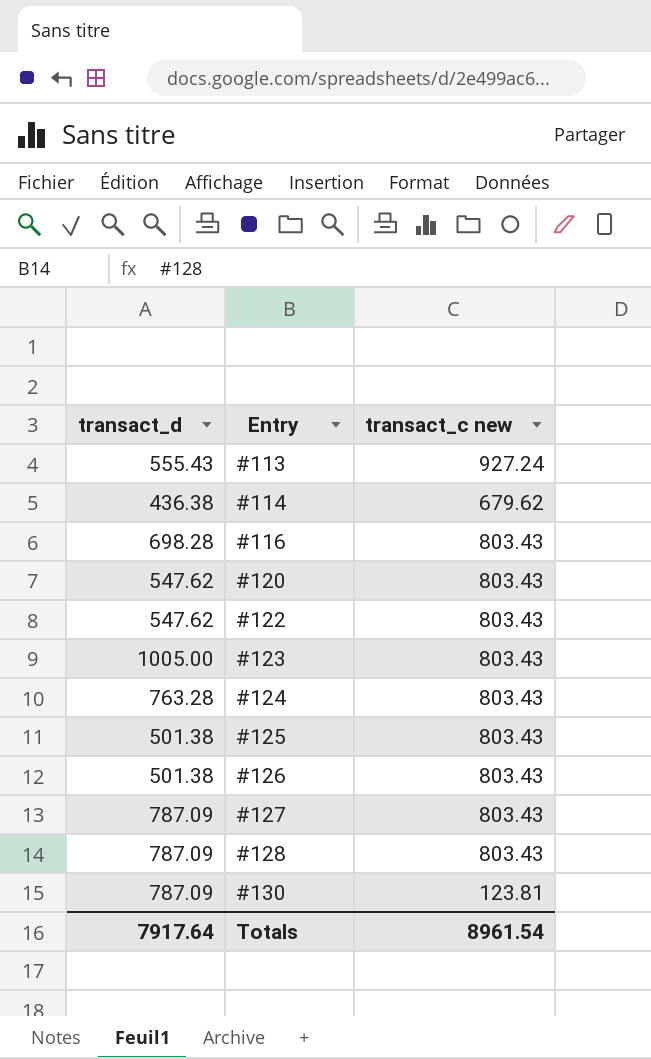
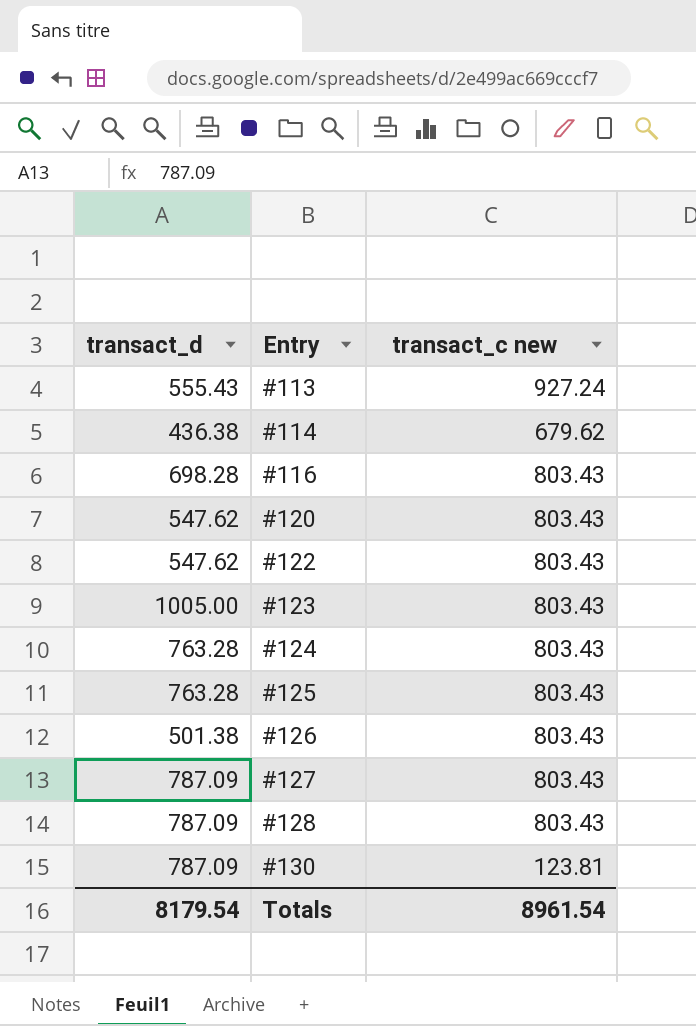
#125 | transact_d: 501.38 -> 763.28
Totals | transact_d: 7917.64 -> 8179.54

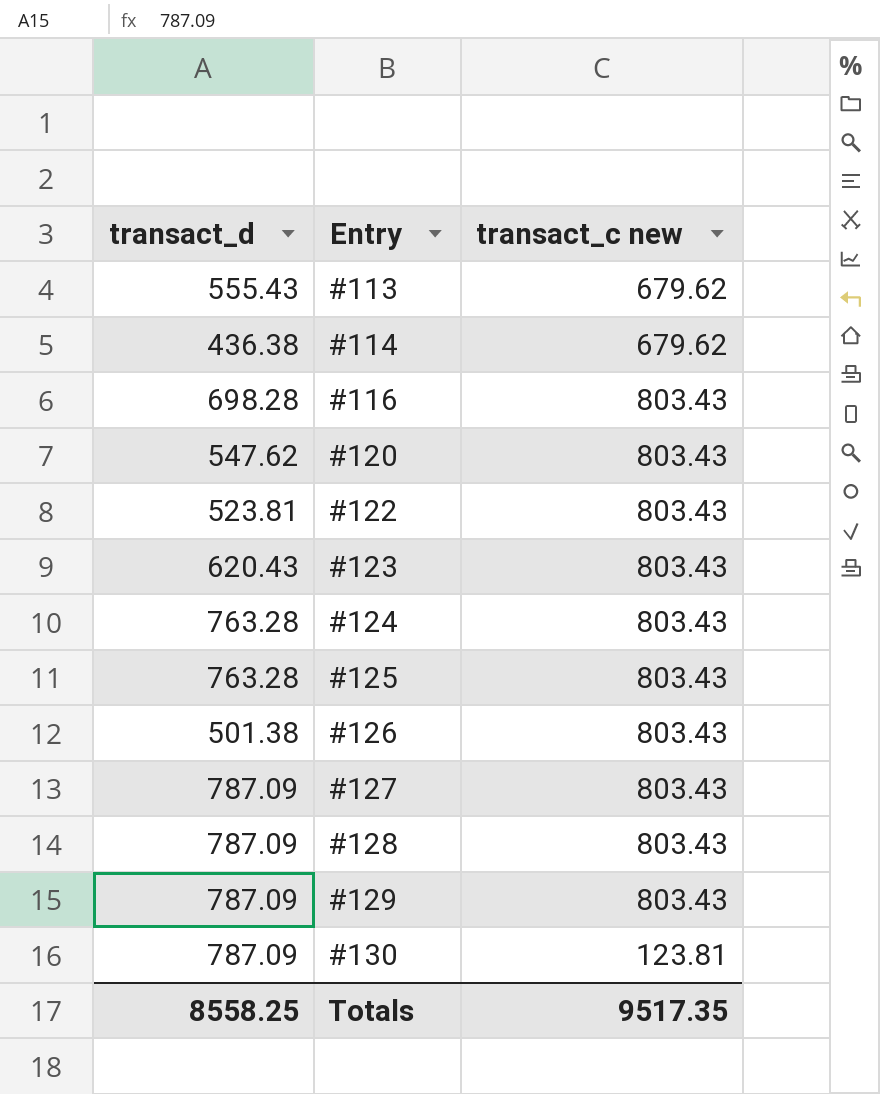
#113 | transact_c new: 927.24 -> 679.62
#122 | transact_d: 547.62 -> 523.81
#123 | transact_d: 1005.00 -> 620.43
row #129: none -> 787.09 | 803.43
Totals | transact_d: 8179.54 -> 8558.25
Totals | transact_c new: 8961.54 -> 9517.35

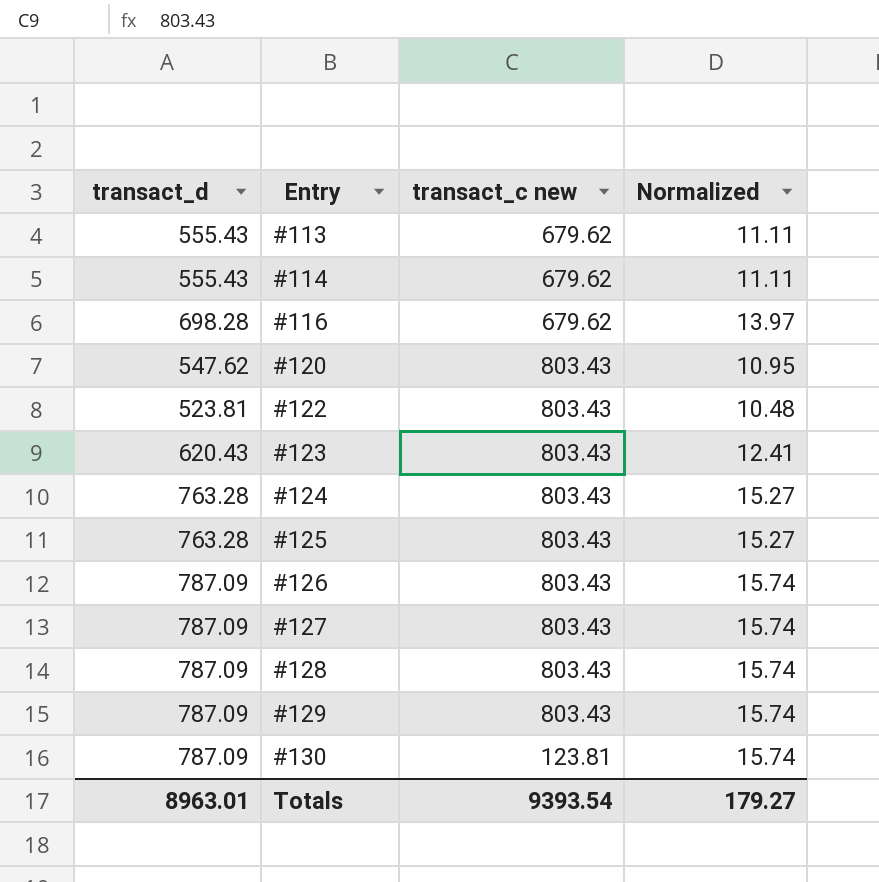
column Normalized | formula: none -> [transact_d] * 0.02
#114 | transact_d: 436.38 -> 555.43
#116 | transact_c new: 803.43 -> 679.62
#126 | transact_d: 501.38 -> 787.09
Totals | transact_d: 8558.25 -> 8963.01
Totals | transact_c new: 9517.35 -> 9393.54

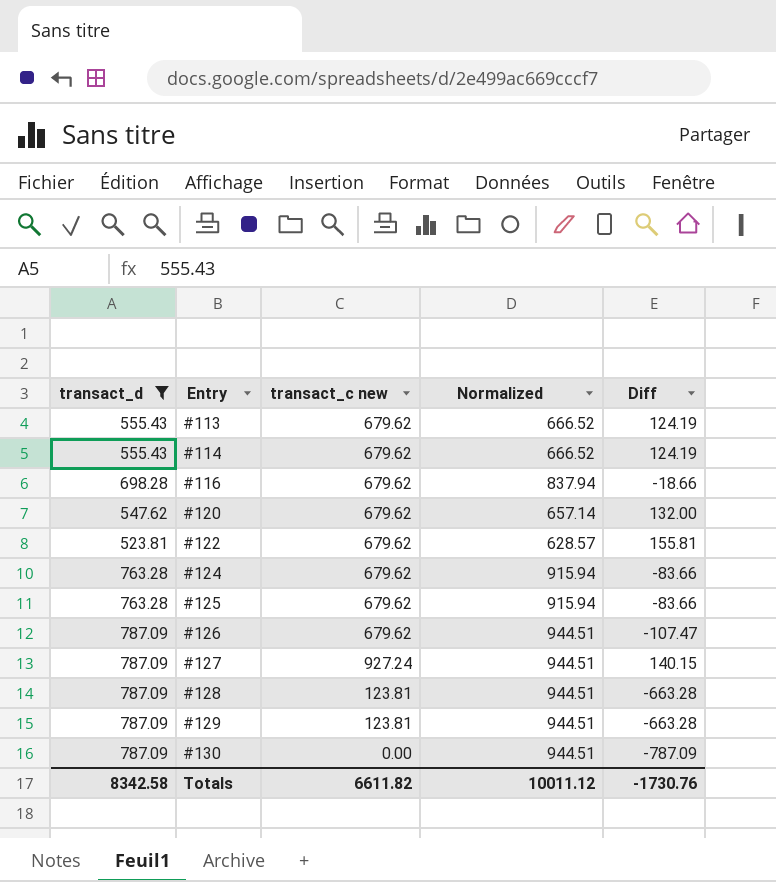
filter: none -> transact_d != 620.43
column Normalized | formula: [transact_d] * 0.02 -> [transact_d] * 1.2
column Diff | formula: none -> [transact_c new] - [transact_d]
#120 | transact_c new: 803.43 -> 679.62
#122 | transact_c new: 803.43 -> 679.62
#124 | transact_c new: 803.43 -> 679.62
#125 | transact_c new: 803.43 -> 679.62
#126 | transact_c new: 803.43 -> 679.62
#127 | transact_c new: 803.43 -> 927.24
#128 | transact_c new: 803.43 -> 123.81
#129 | transact_c new: 803.43 -> 123.81
#130 | transact_c new: 123.81 -> 0.00
Totals | transact_d: 8963.01 -> 8342.58
Totals | transact_c new: 9393.54 -> 6611.82
Totals | Normalized: 179.27 -> 10011.12

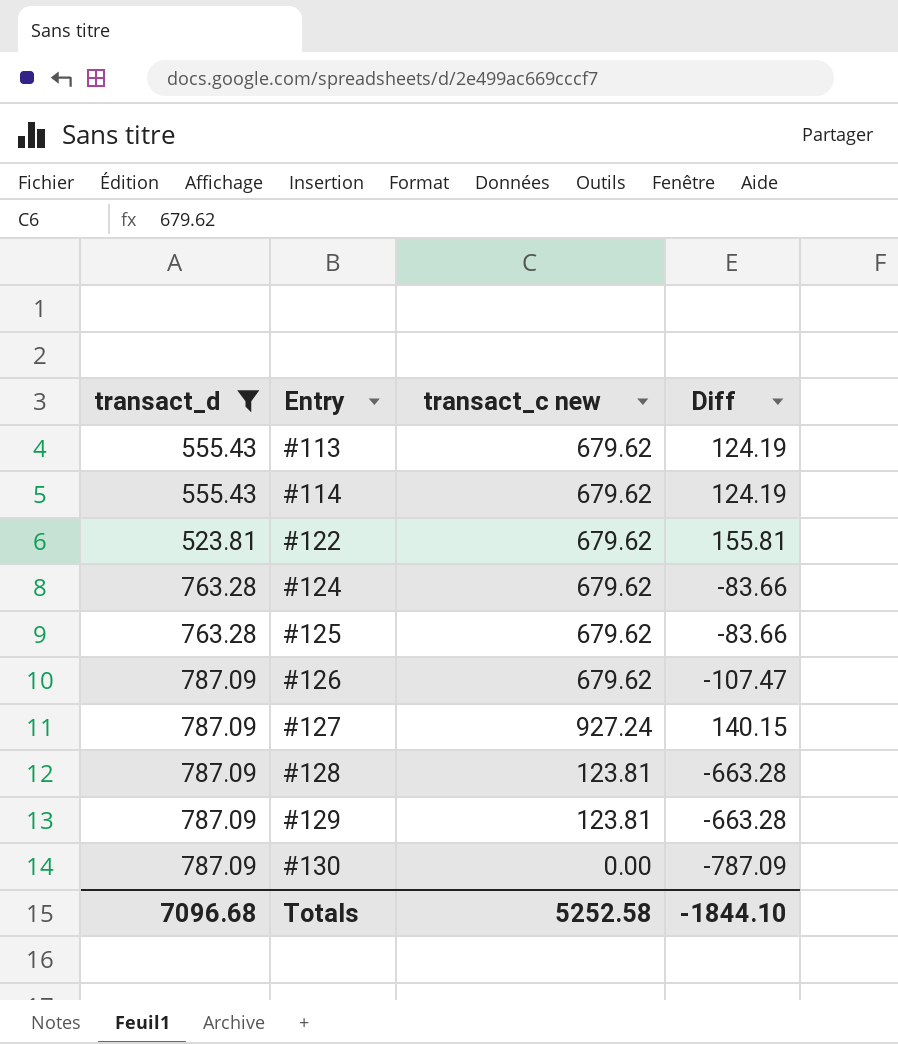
column Normalized | formula: [transact_d] * 1.2 -> none
row #116: 698.28 | 679.62 | 837.94 | -18.66 -> none
row #120: 547.62 | 679.62 | 657.14 | 132.00 -> none
Totals | transact_d: 8342.58 -> 7096.68
Totals | transact_c new: 6611.82 -> 5252.58
Totals | Diff: -1730.76 -> -1844.10

